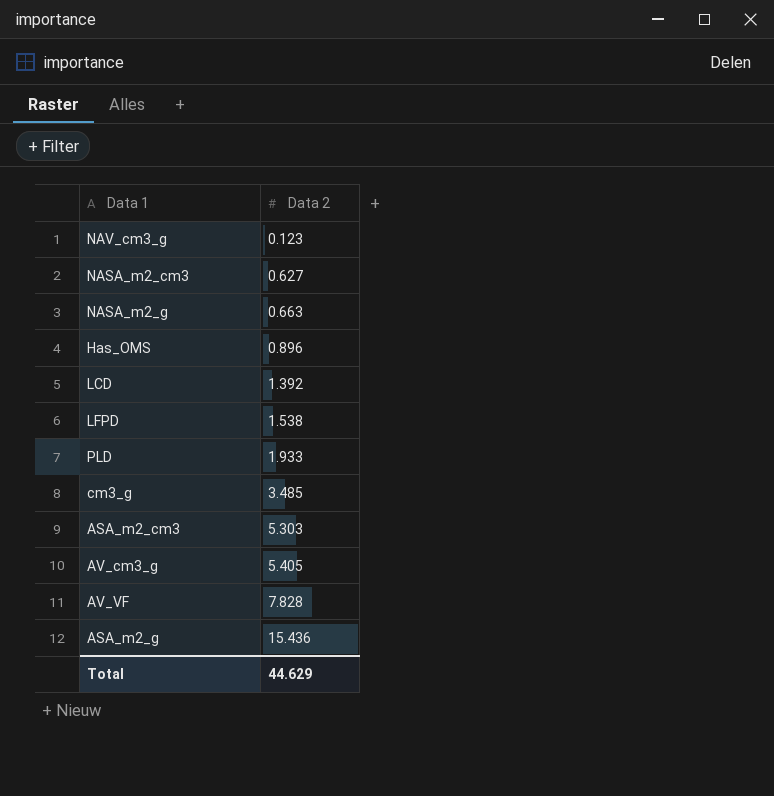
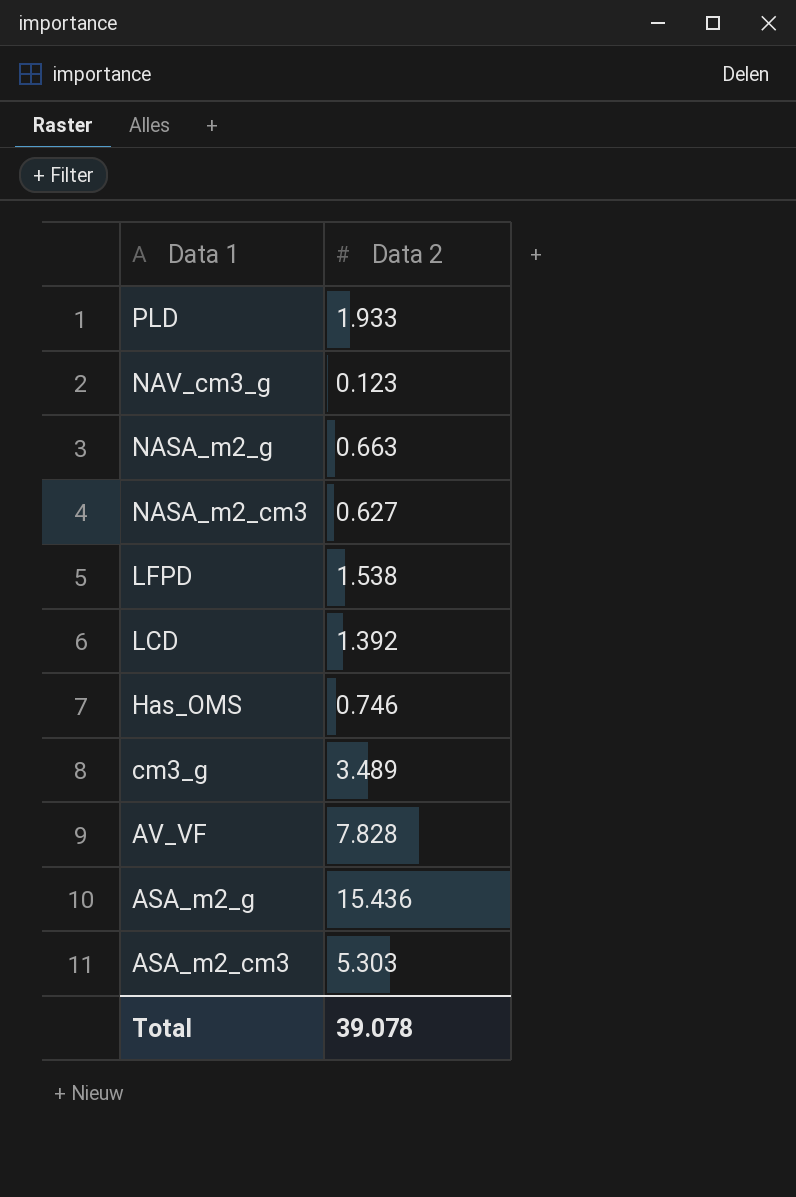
row order: Data 2 ascending -> Data 1 descending
row AV_cm3_g: 5.405 -> none
Has_OMS | Data 2: 0.896 -> 0.746
cm3_g | Data 2: 3.485 -> 3.489
Total | Data 2: 44.629 -> 39.078

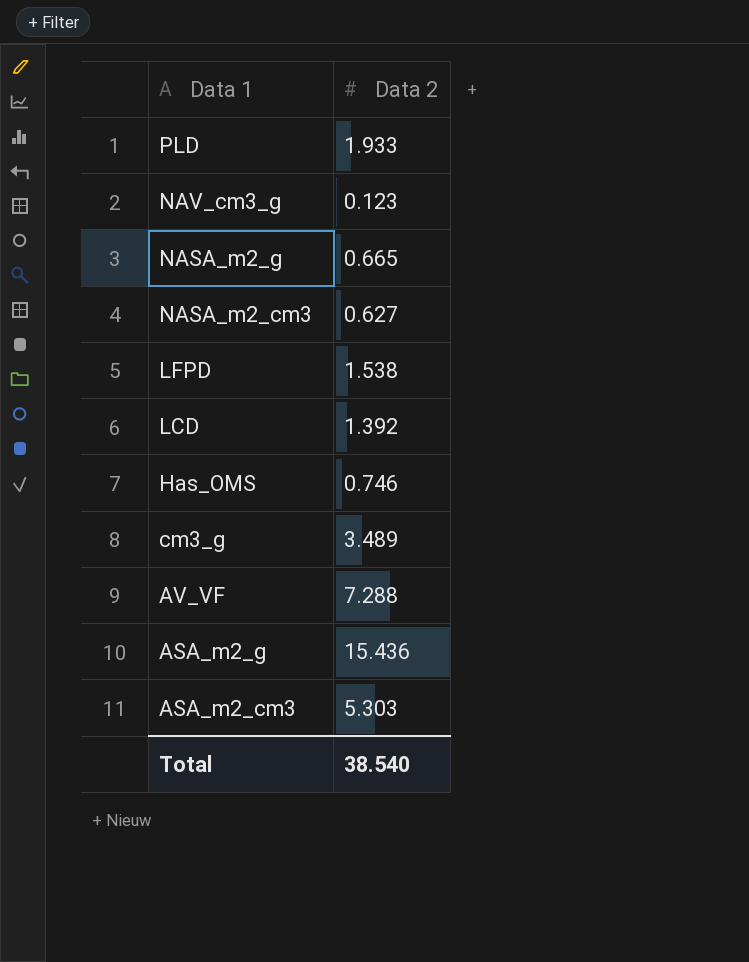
NASA_m2_g | Data 2: 0.663 -> 0.665
AV_VF | Data 2: 7.828 -> 7.288
Total | Data 2: 39.078 -> 38.540

